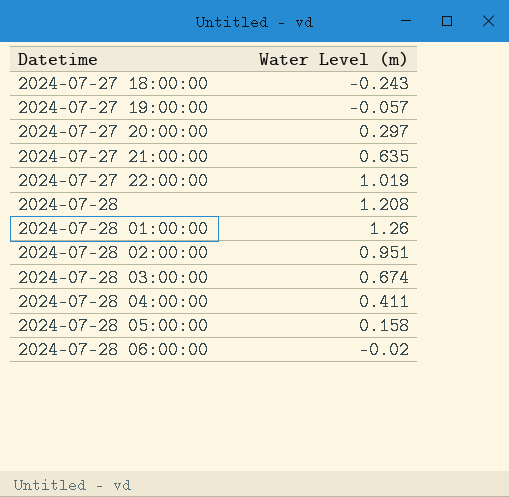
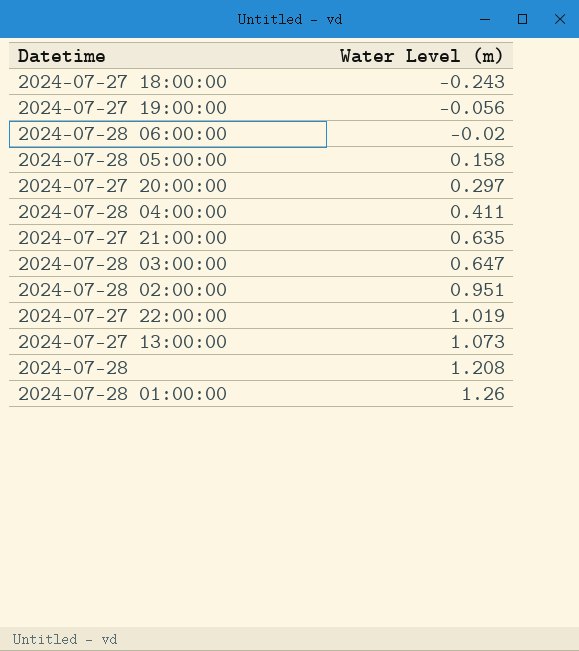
row order: Datetime ascending -> Water Level (m) ascending
2024-07-27 19:00:00 | Water Level (m): -0.057 -> -0.056
2024-07-28 03:00:00 | Water Level (m): 0.674 -> 0.647
row 2024-07-27 13:00:00: none -> 1.073

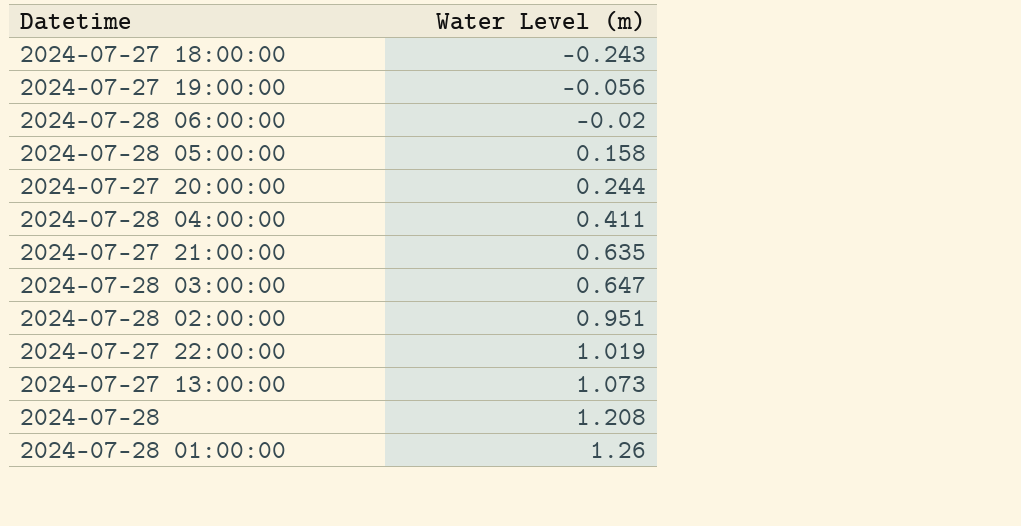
2024-07-27 20:00:00 | Water Level (m): 0.297 -> 0.244

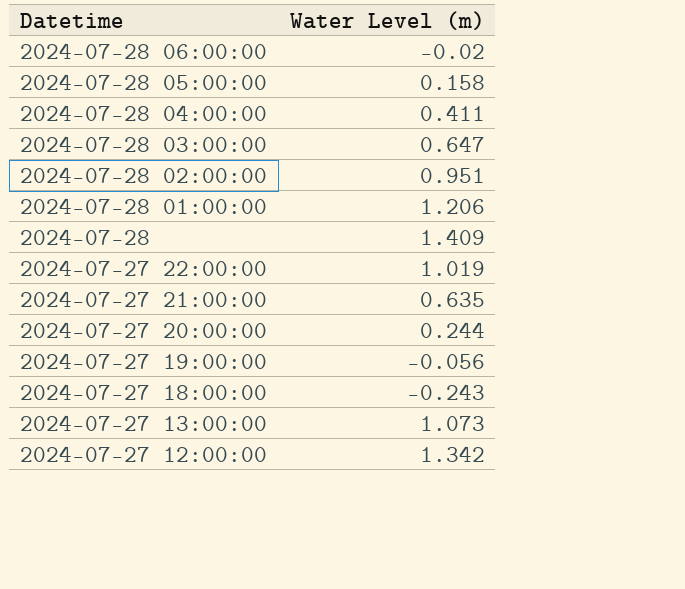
row order: Water Level (m) ascending -> Datetime descending
2024-07-28 01:00:00 | Water Level (m): 1.26 -> 1.206
2024-07-28 | Water Level (m): 1.208 -> 1.409
row 2024-07-27 12:00:00: none -> 1.342

